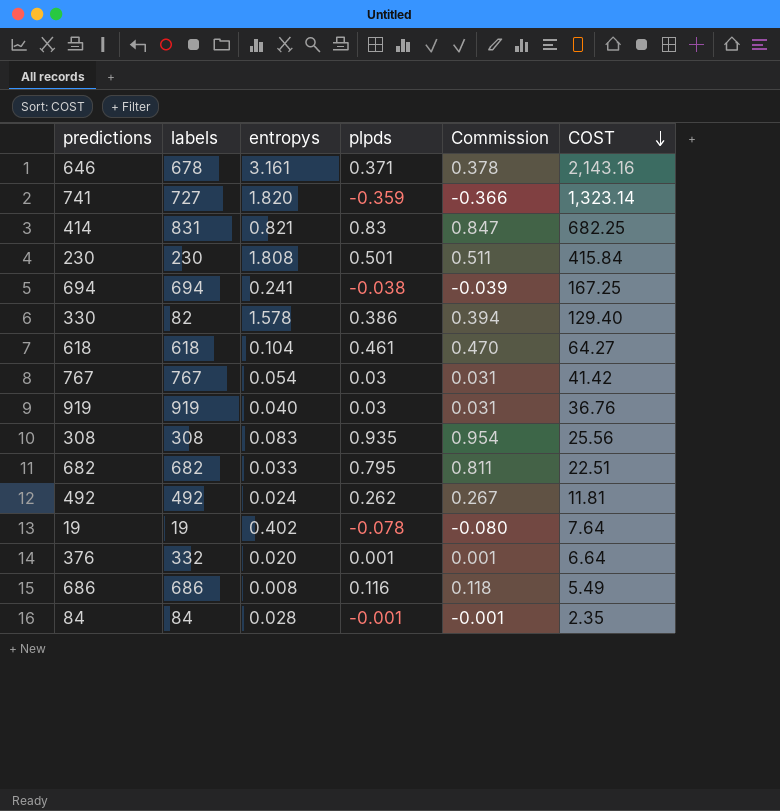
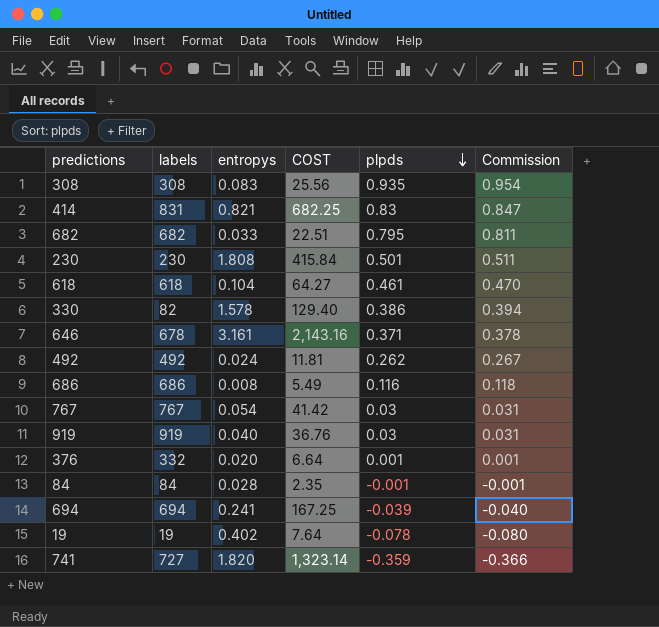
row order: COST descending -> plpds descending
column COST | position: 6 -> 4
694 | plpds: -0.038 -> -0.039
694 | Commission: -0.039 -> -0.040

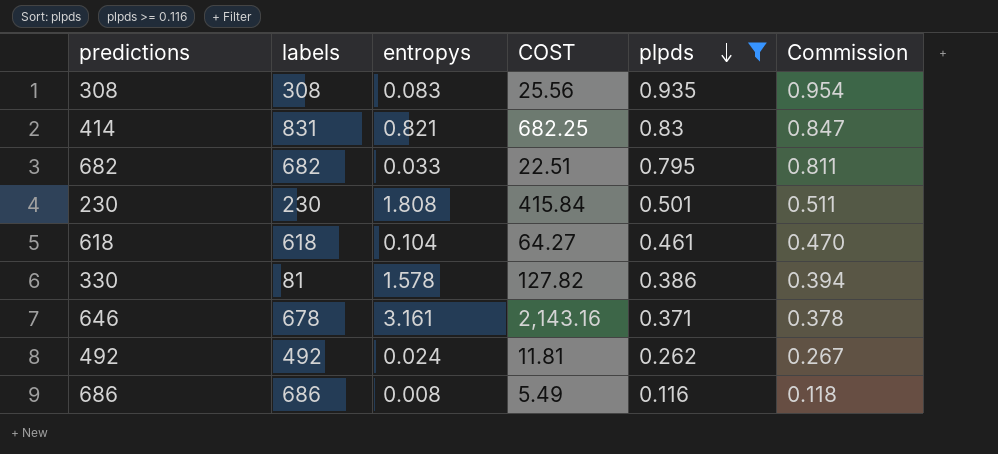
filter: none -> plpds >= 0.116
330 | labels: 82 -> 81
330 | COST: 129.40 -> 127.82

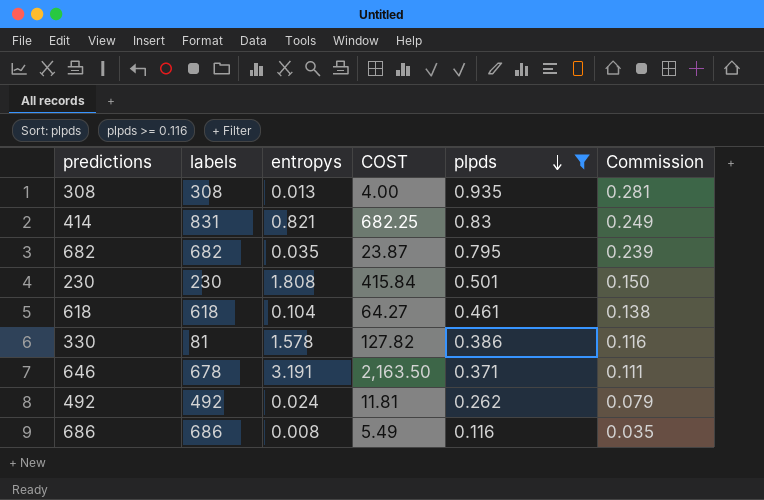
column Commission | formula: [plpds] * 1.02 -> [plpds] * 0.3
308 | entropys: 0.083 -> 0.013
308 | COST: 25.56 -> 4.00
682 | entropys: 0.033 -> 0.035
682 | COST: 22.51 -> 23.87
646 | entropys: 3.161 -> 3.191
646 | COST: 2,143.16 -> 2,163.50

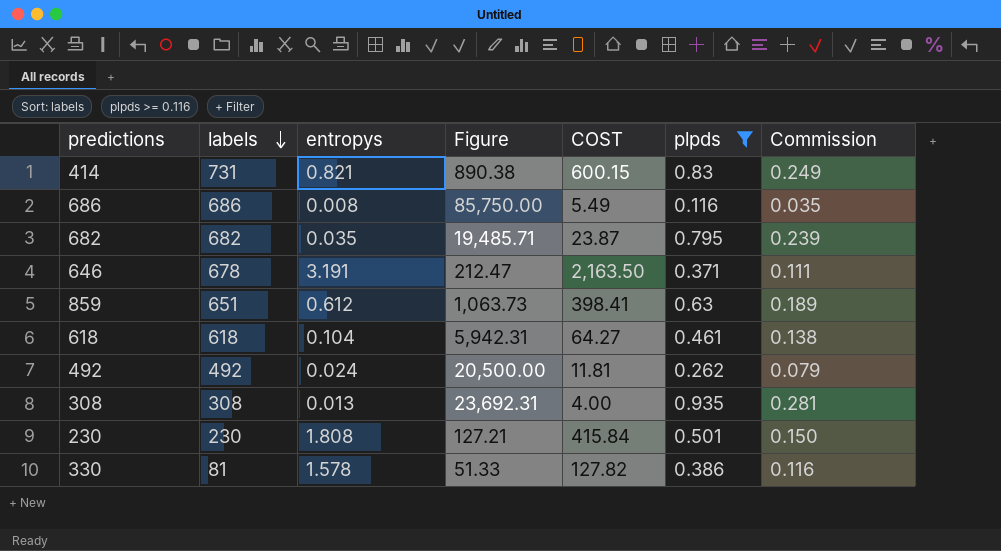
row order: plpds descending -> labels descending
column Figure | formula: none -> [labels] / [entropys]
414 | labels: 831 -> 731
414 | COST: 682.25 -> 600.15
row 859: none -> 651 | 0.612 | 1,063.73 | 398.41 | 0.63 | 0.189

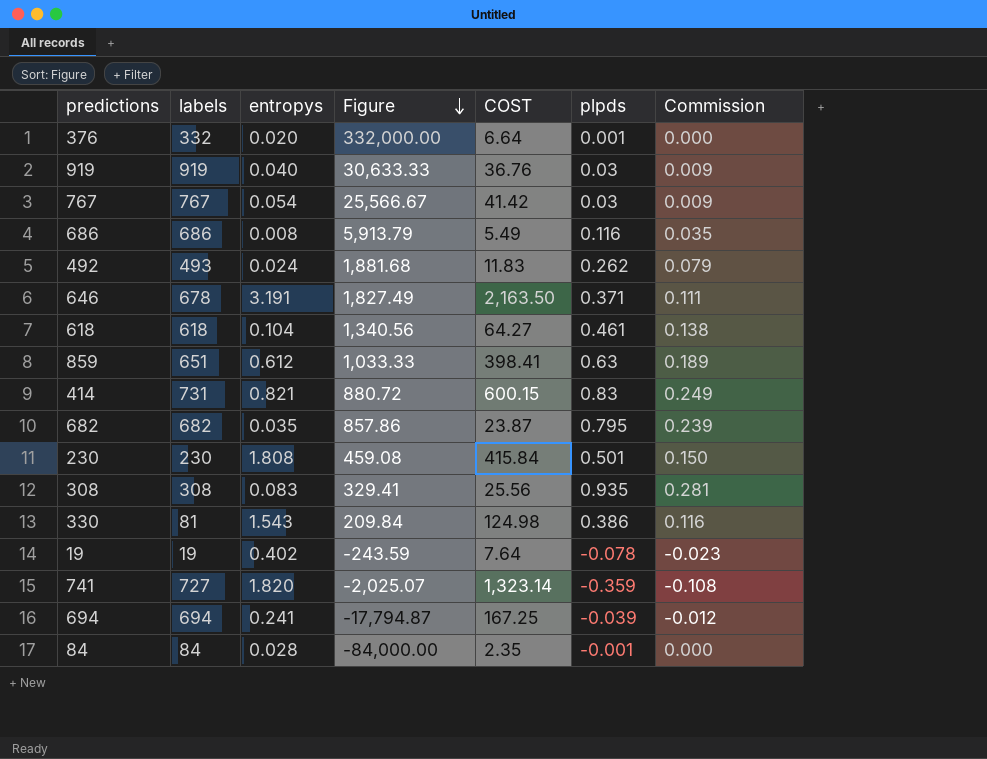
filter: plpds >= 0.116 -> none
row order: labels descending -> Figure descending
column Figure | formula: [labels] / [entropys] -> [labels] / [plpds]
492 | labels: 492 -> 493
492 | COST: 11.81 -> 11.83
308 | entropys: 0.013 -> 0.083
308 | COST: 4.00 -> 25.56
330 | entropys: 1.578 -> 1.543
330 | COST: 127.82 -> 124.98

